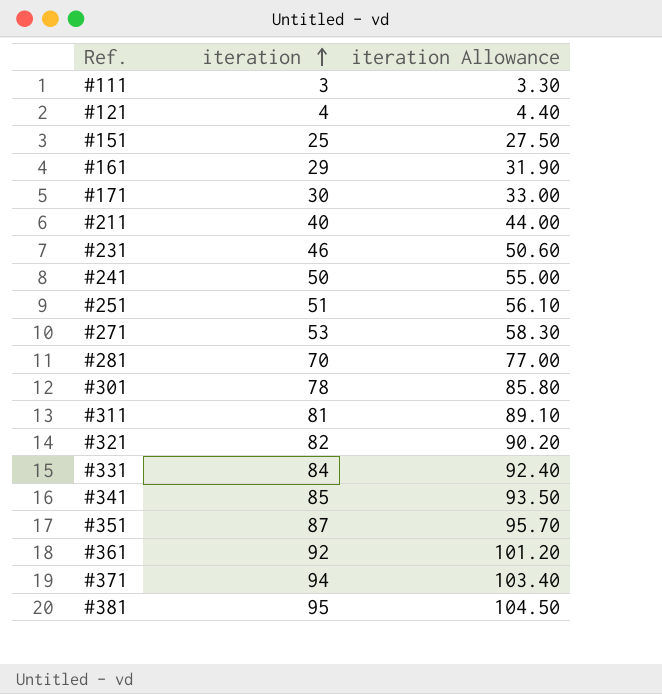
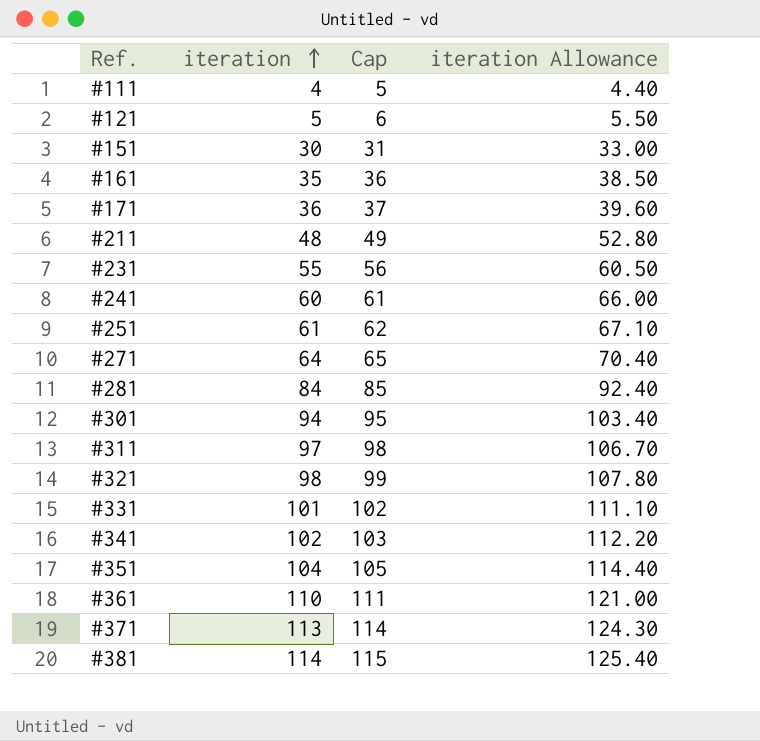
column Cap | formula: none -> [iteration] + 1
#111 | iteration: 3 -> 4
#111 | iteration Allowance: 3.30 -> 4.40
#121 | iteration: 4 -> 5
#121 | iteration Allowance: 4.40 -> 5.50
#151 | iteration: 25 -> 30
#151 | iteration Allowance: 27.50 -> 33.00
#161 | iteration: 29 -> 35
#161 | iteration Allowance: 31.90 -> 38.50
#171 | iteration: 30 -> 36
#171 | iteration Allowance: 33.00 -> 39.60
#211 | iteration: 40 -> 48
#211 | iteration Allowance: 44.00 -> 52.80
#231 | iteration: 46 -> 55
#231 | iteration Allowance: 50.60 -> 60.50
#241 | iteration: 50 -> 60
#241 | iteration Allowance: 55.00 -> 66.00
#251 | iteration: 51 -> 61
#251 | iteration Allowance: 56.10 -> 67.10
#271 | iteration: 53 -> 64
#271 | iteration Allowance: 58.30 -> 70.40
#281 | iteration: 70 -> 84
#281 | iteration Allowance: 77.00 -> 92.40
#301 | iteration: 78 -> 94
#301 | iteration Allowance: 85.80 -> 103.40
#311 | iteration: 81 -> 97
#311 | iteration Allowance: 89.10 -> 106.70
#321 | iteration: 82 -> 98
#321 | iteration Allowance: 90.20 -> 107.80
#331 | iteration: 84 -> 101
#331 | iteration Allowance: 92.40 -> 111.10
#341 | iteration: 85 -> 102
#341 | iteration Allowance: 93.50 -> 112.20
#351 | iteration: 87 -> 104
#351 | iteration Allowance: 95.70 -> 114.40
#361 | iteration: 92 -> 110
#361 | iteration Allowance: 101.20 -> 121.00
#371 | iteration: 94 -> 113
#371 | iteration Allowance: 103.40 -> 124.30
#381 | iteration: 95 -> 114
#381 | iteration Allowance: 104.50 -> 125.40

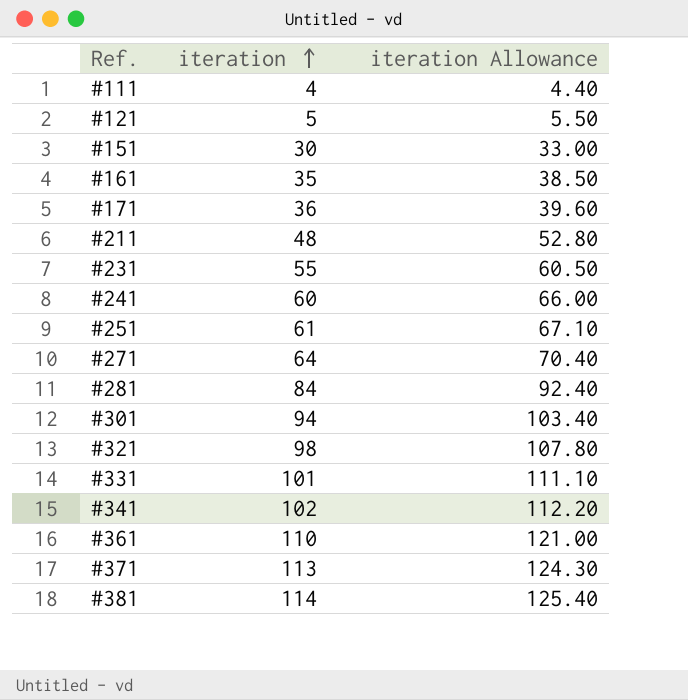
column Cap | formula: [iteration] + 1 -> none
row #311: 97 | 98 | 106.70 -> none
row #351: 104 | 105 | 114.40 -> none

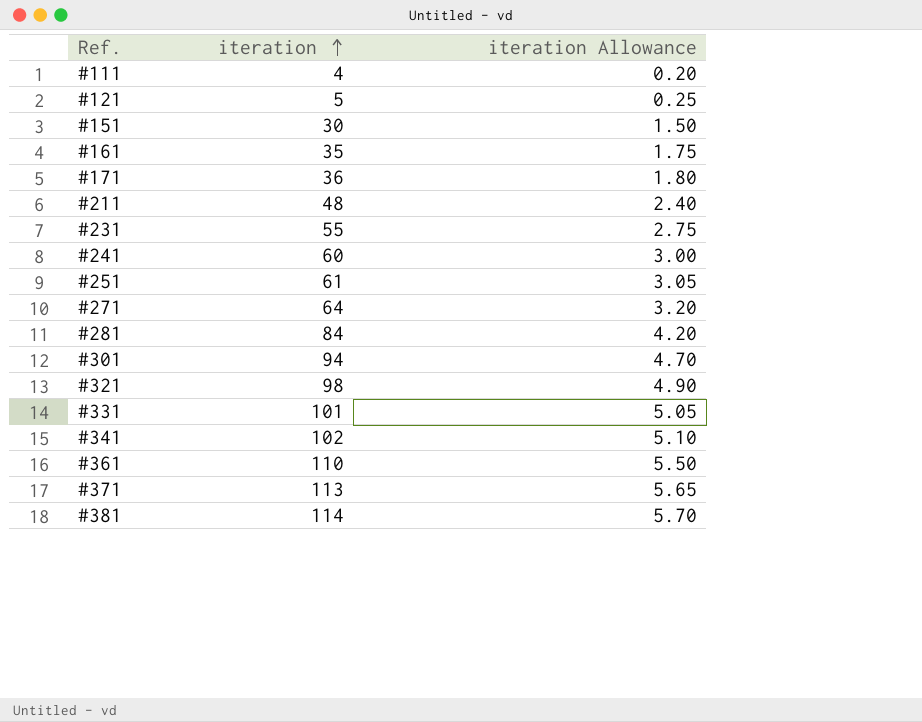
column iteration Allowance | formula: [iteration] * 1.1 -> [iteration] * 0.05

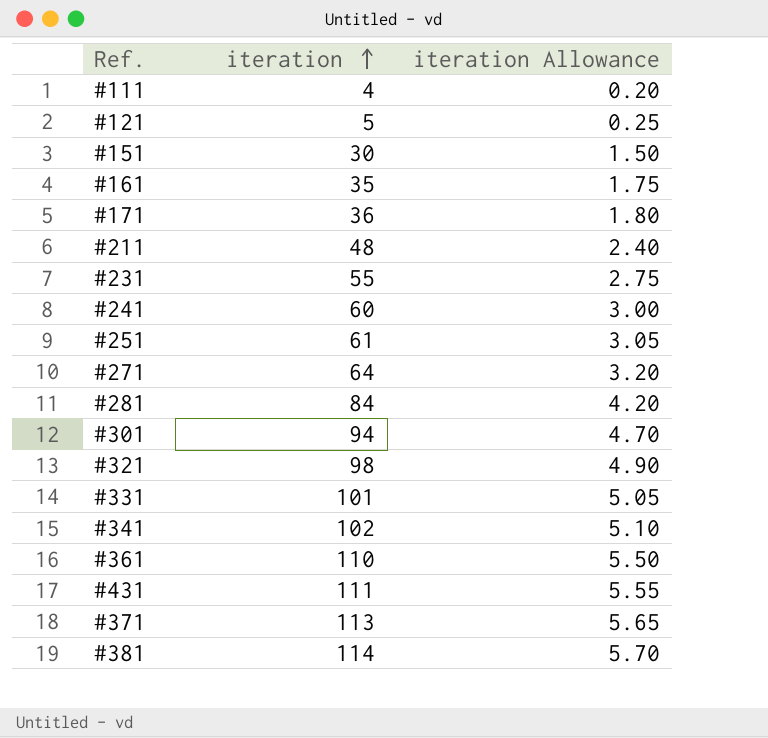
row #431: none -> 111 | 5.55

